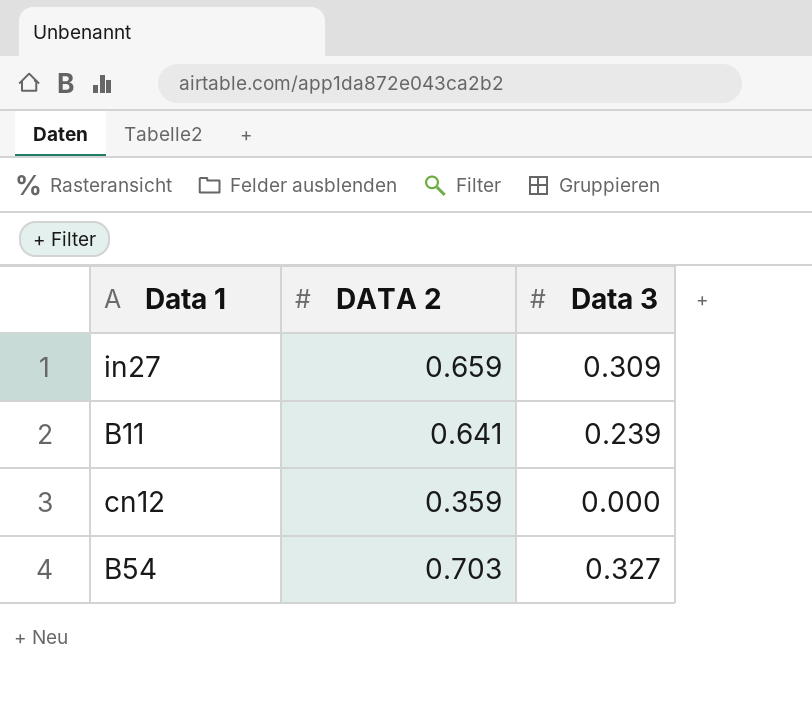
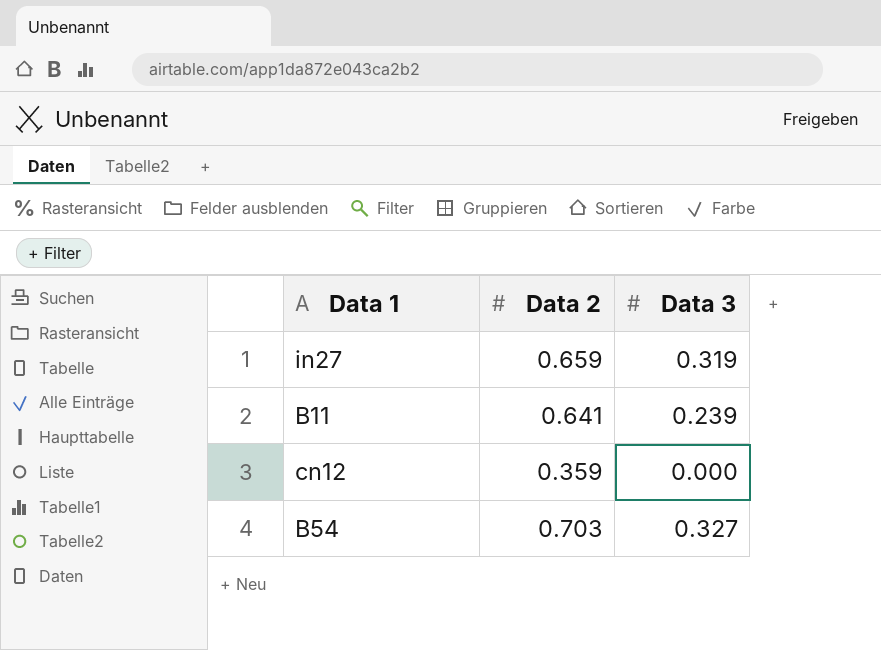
column name: DATA 2 -> Data 2
in27 | Data 3: 0.309 -> 0.319

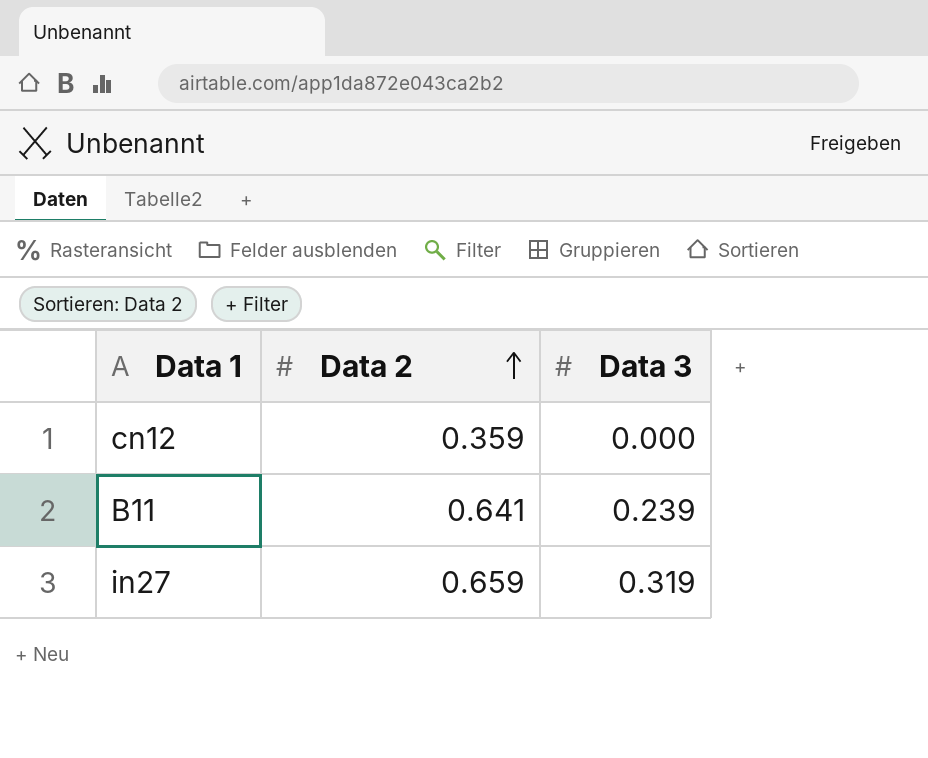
row order: none -> Data 2 ascending
row B54: 0.703 | 0.327 -> none

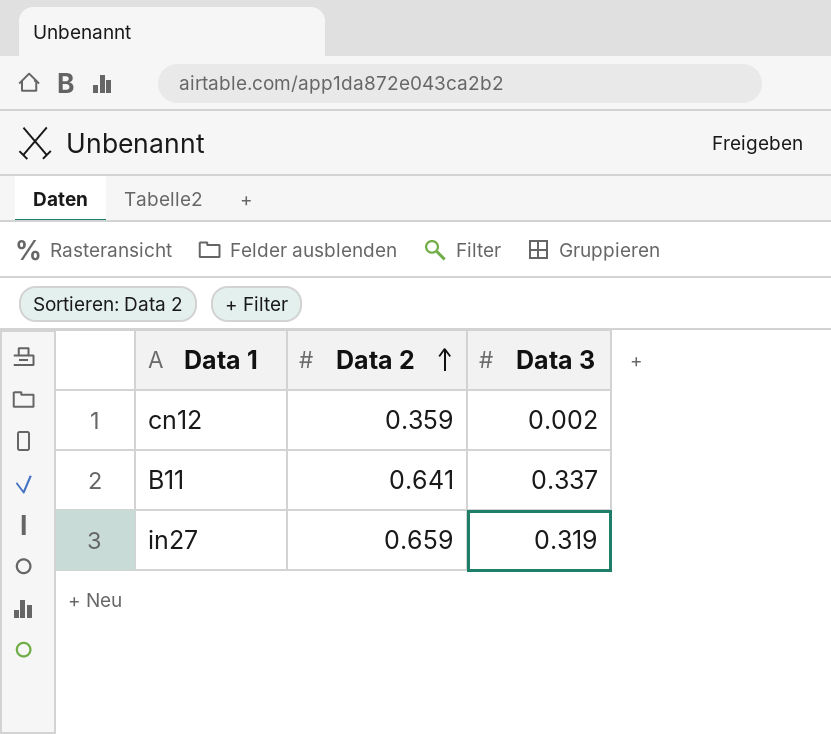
cn12 | Data 3: 0.000 -> 0.002
B11 | Data 3: 0.239 -> 0.337

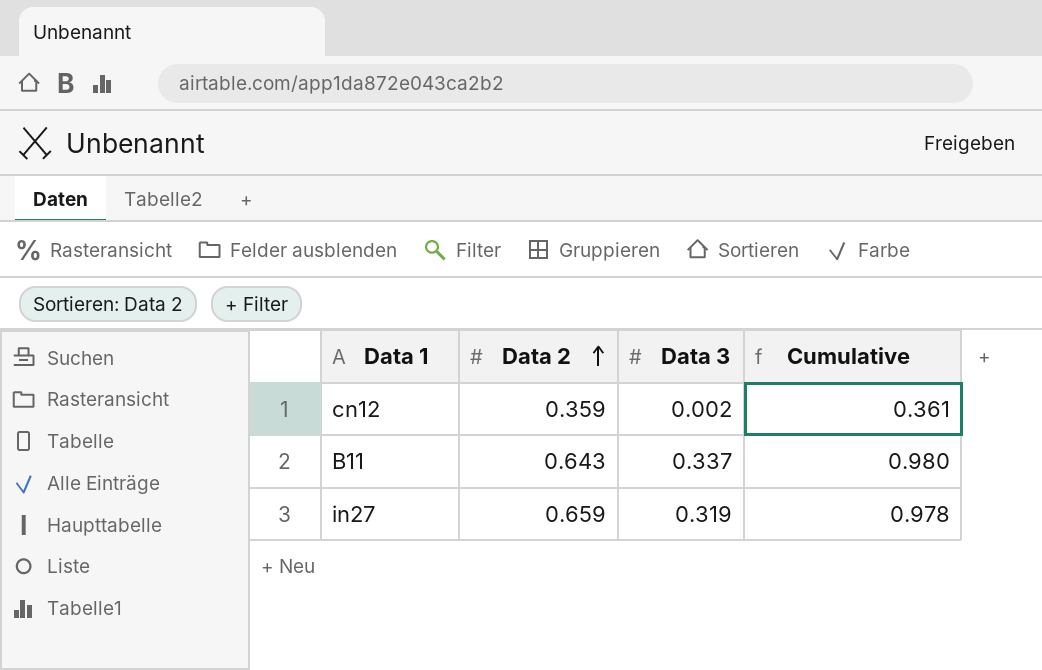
column Cumulative | formula: none -> [Data 2] + [Data 3]
B11 | Data 2: 0.641 -> 0.643

